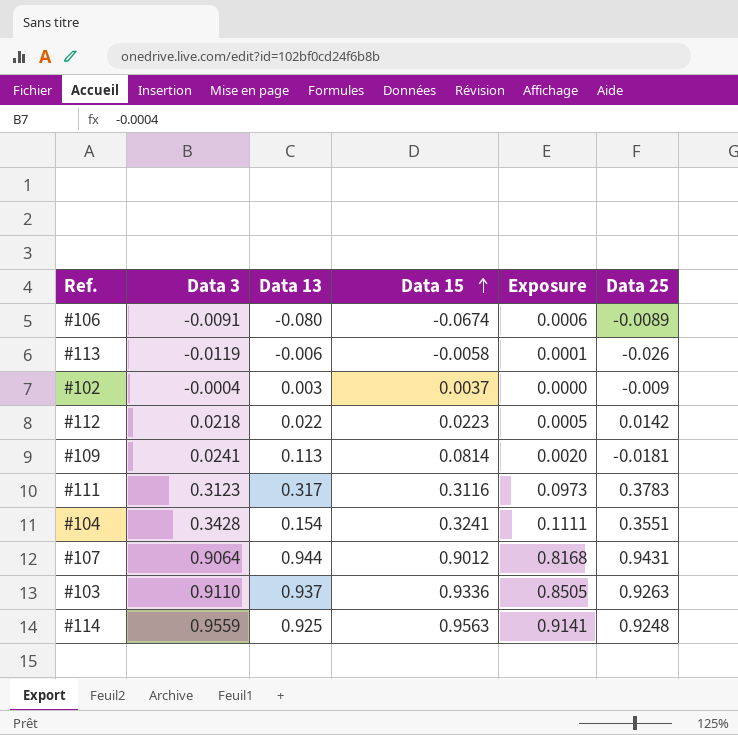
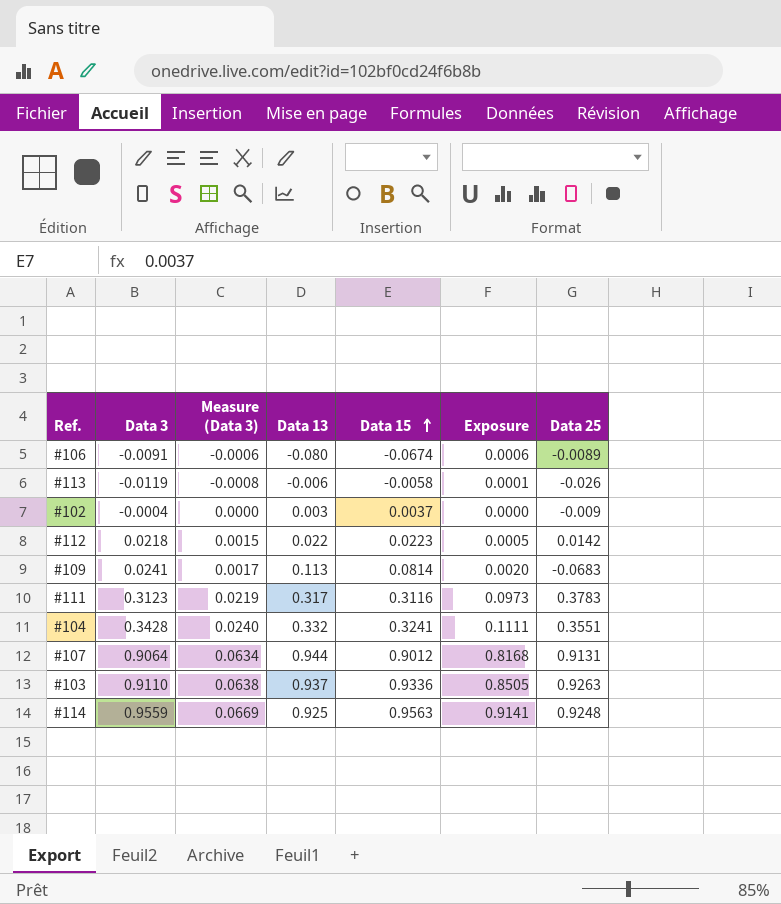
column Measure (Data 3) | formula: none -> [Data 3] * 0.07
#109 | Data 25: -0.0181 -> -0.0683
#104 | Data 13: 0.154 -> 0.332
#107 | Data 25: 0.9431 -> 0.9131

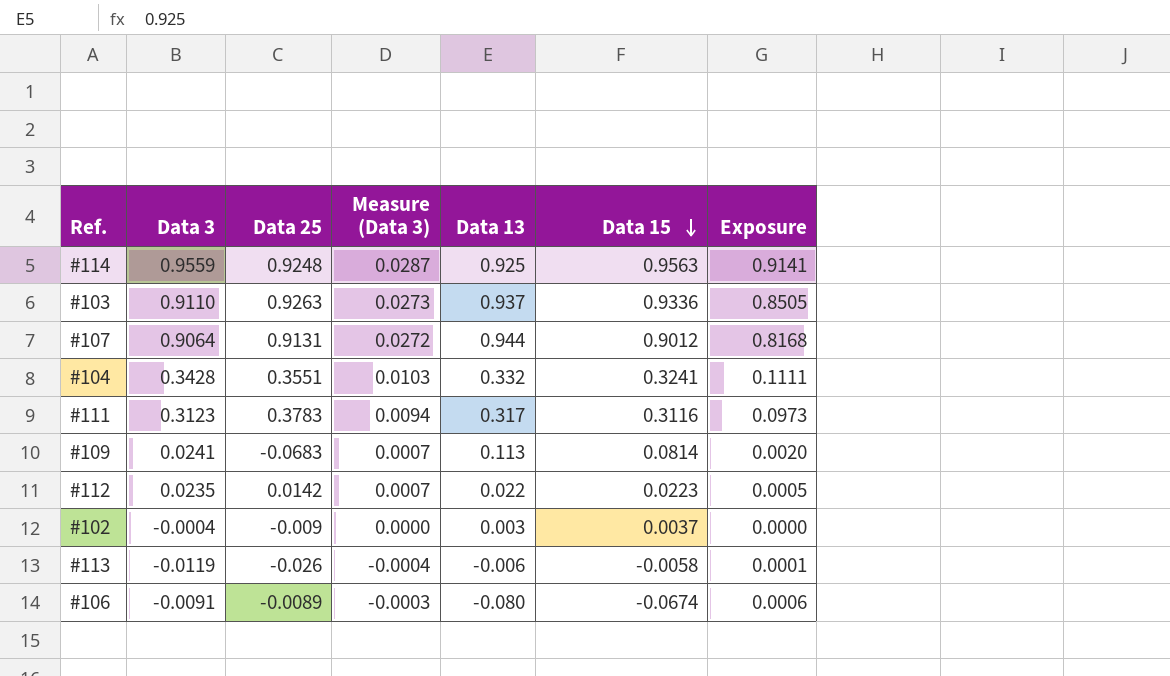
row order: Data 15 ascending -> Data 15 descending
column Data 25 | position: 7 -> 3
column Measure (Data 3) | formula: [Data 3] * 0.07 -> [Data 3] * 0.03
#112 | Data 3: 0.0218 -> 0.0235

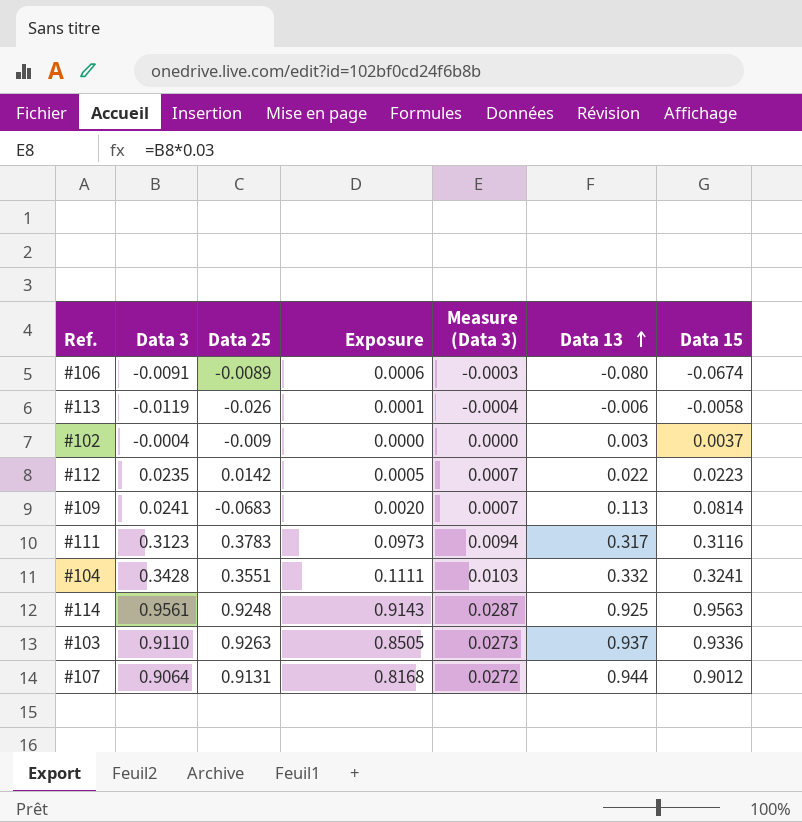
row order: Data 15 descending -> Data 13 ascending
column Exposure | position: 7 -> 4
#114 | Data 3: 0.9559 -> 0.9561
#114 | Exposure: 0.9141 -> 0.9143

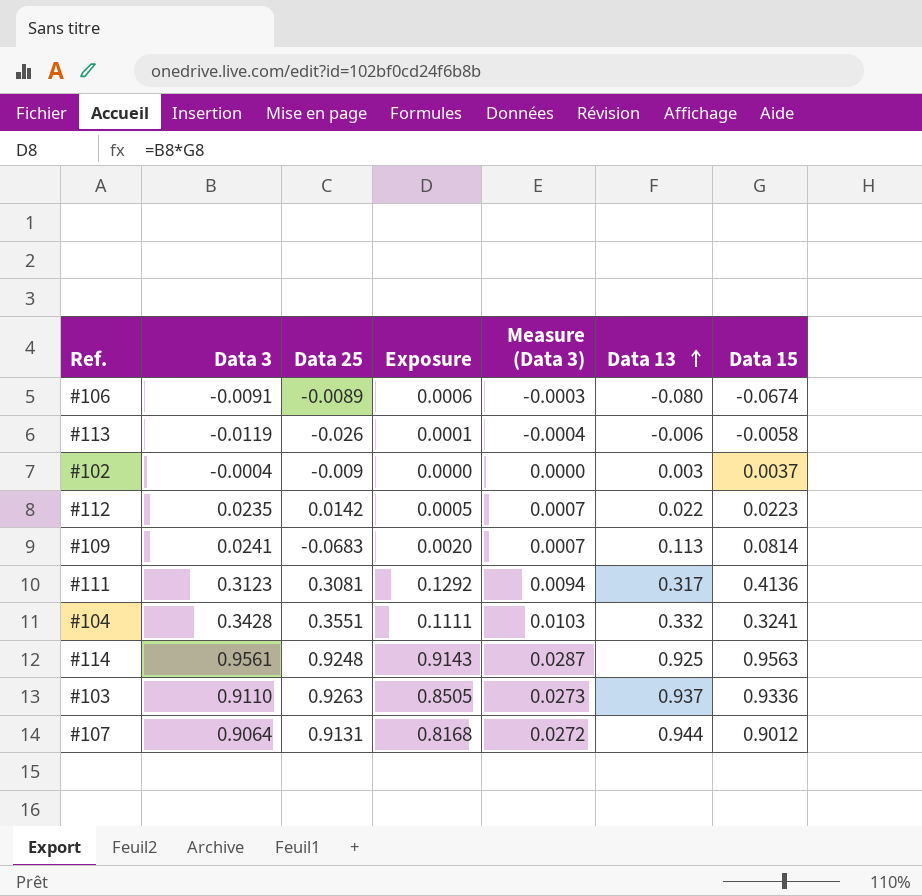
#111 | Data 25: 0.3783 -> 0.3081
#111 | Exposure: 0.0973 -> 0.1292
#111 | Data 15: 0.3116 -> 0.4136

